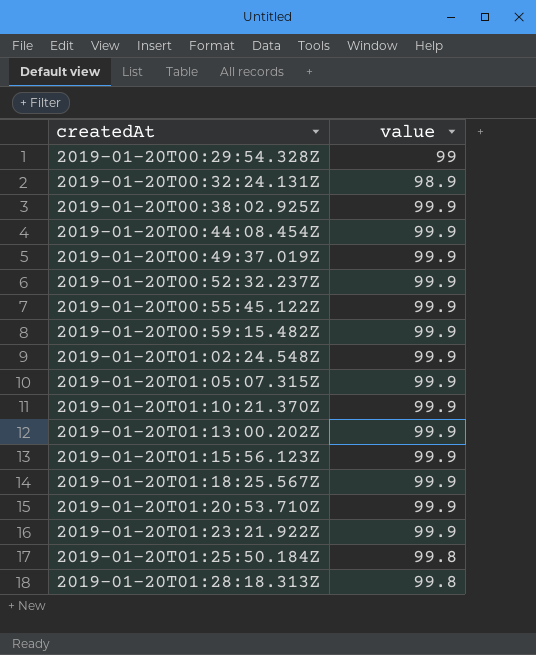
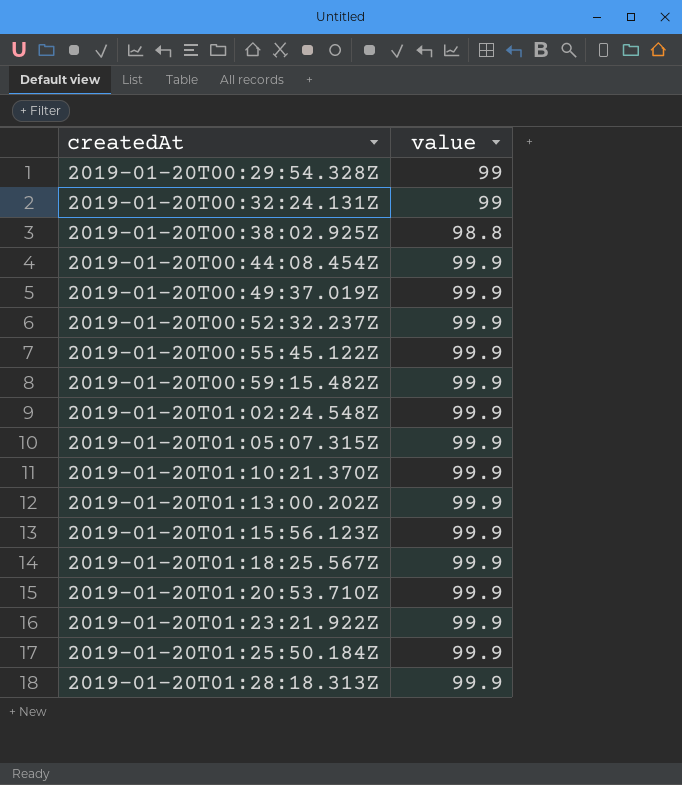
2019-01-20T00:32:24.131Z | value: 98.9 -> 99
2019-01-20T00:38:02.925Z | value: 99.9 -> 98.8
2019-01-20T01:25:50.184Z | value: 99.8 -> 99.9
2019-01-20T01:28:18.313Z | value: 99.8 -> 99.9

